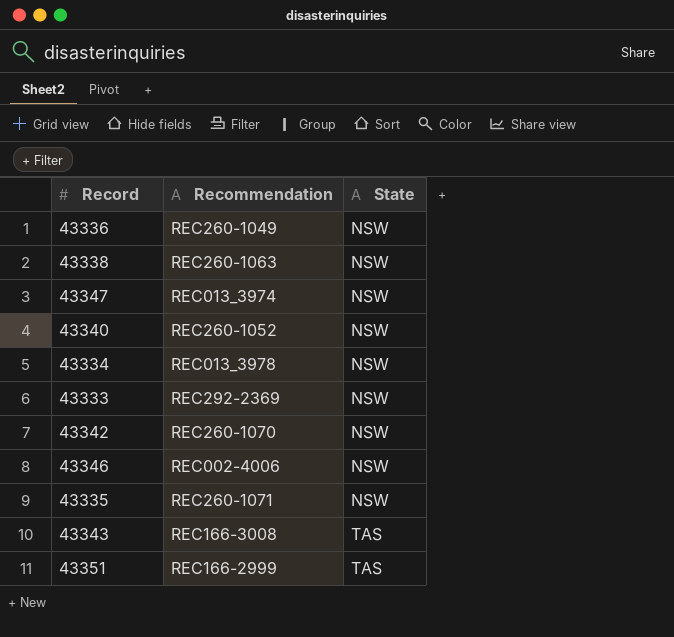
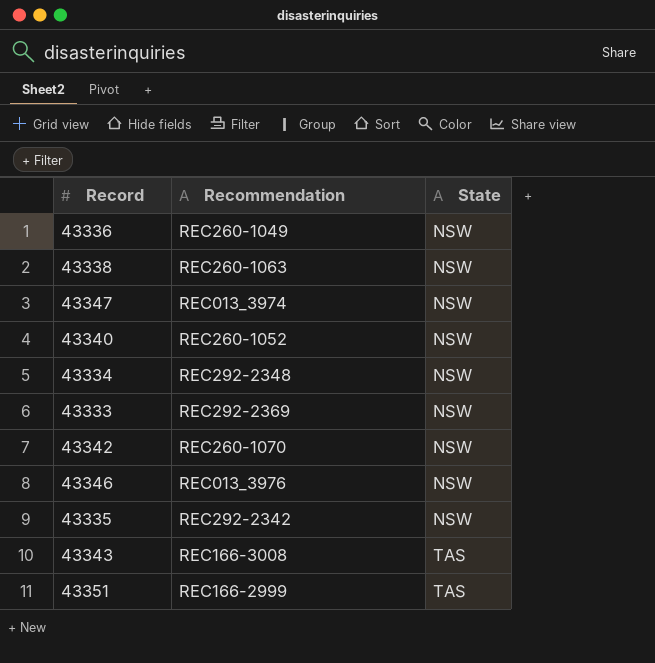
43334 | Recommendation: REC013_3978 -> REC292-2348
43346 | Recommendation: REC002-4006 -> REC013_3976
43335 | Recommendation: REC260-1071 -> REC292-2342

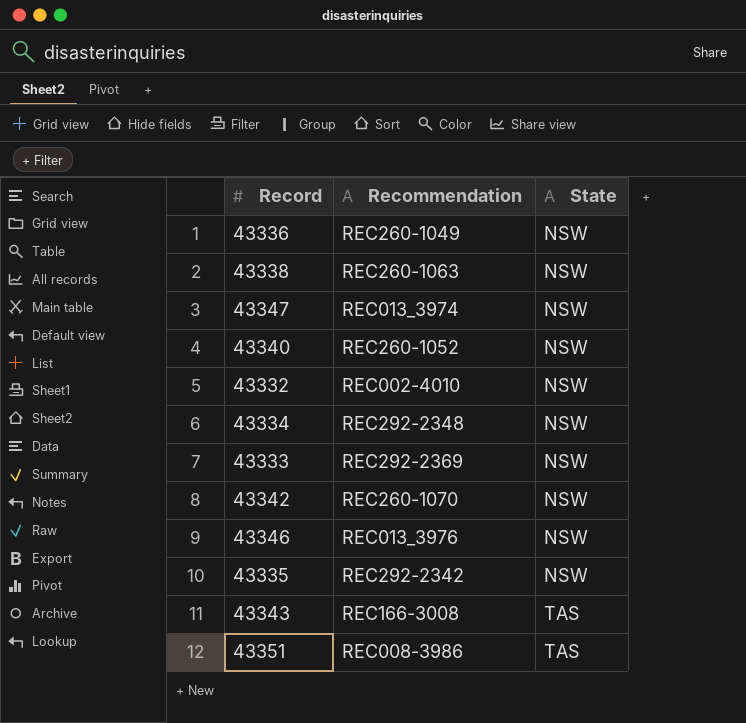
row 43332: none -> REC002-4010 | NSW
43351 | Recommendation: REC166-2999 -> REC008-3986

